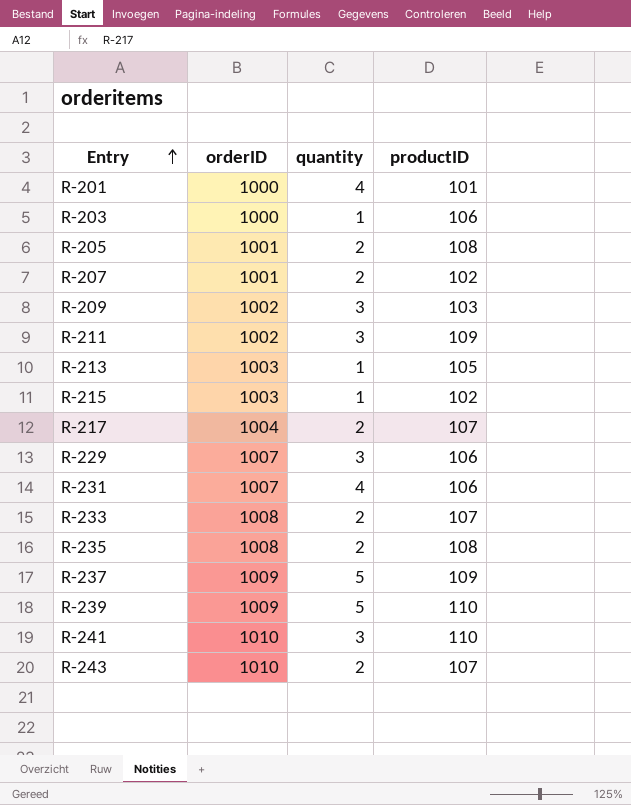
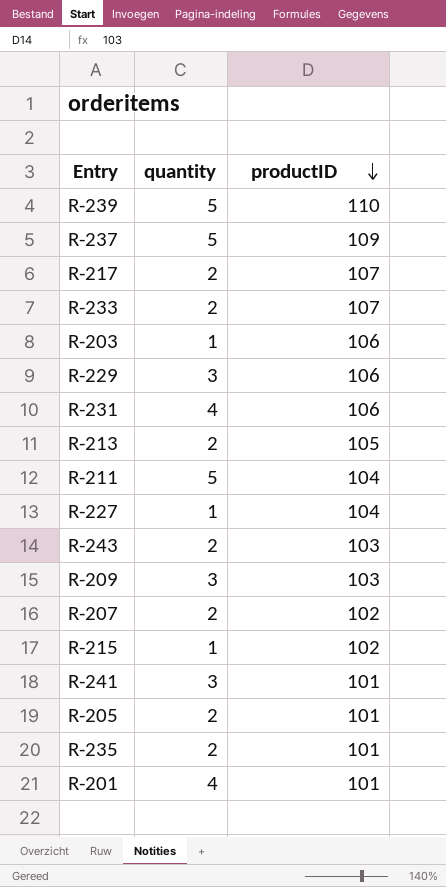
row order: Entry ascending -> productID descending
column orderID | position: 2 -> none
R-213 | quantity: 1 -> 2
R-211 | quantity: 3 -> 5
R-211 | productID: 109 -> 104
row R-227: none -> 1 | 104
R-243 | productID: 107 -> 103
R-241 | productID: 110 -> 101
R-205 | productID: 108 -> 101
R-235 | productID: 108 -> 101

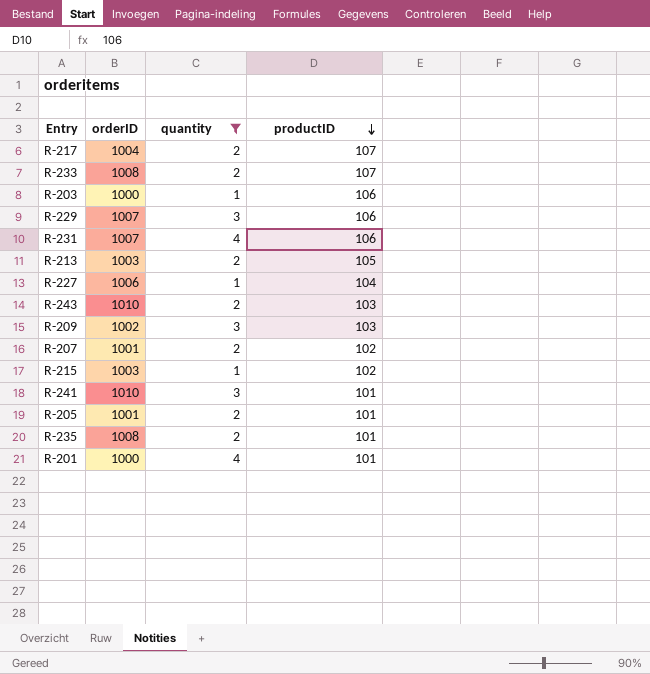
filter: none -> quantity != 5
column orderID | position: none -> 2

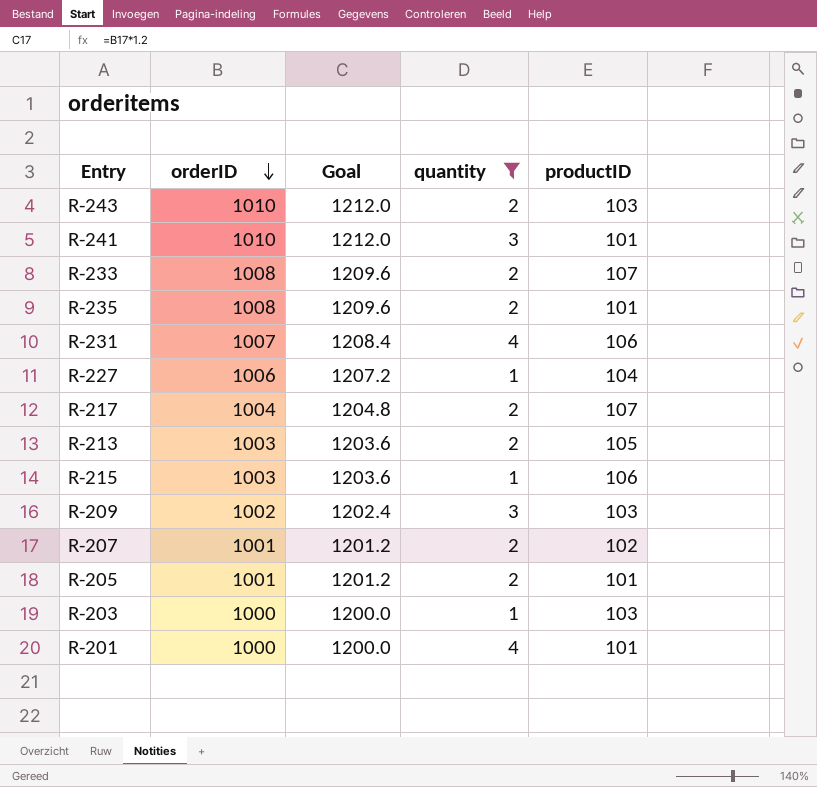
row order: productID descending -> orderID descending
column Goal | formula: none -> [orderID] * 1.2
row R-229: 1007 | 3 | 106 -> none
R-215 | productID: 102 -> 106
R-203 | productID: 106 -> 103

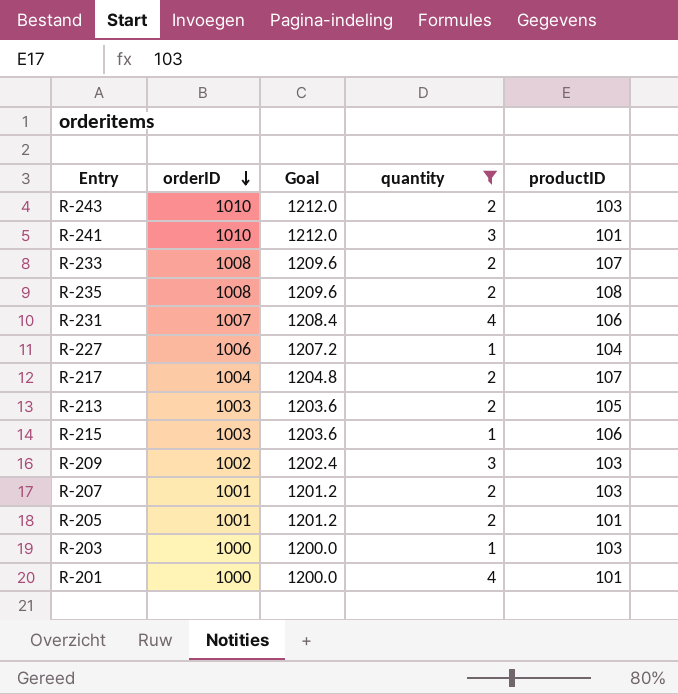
R-235 | productID: 101 -> 108
R-207 | productID: 102 -> 103

